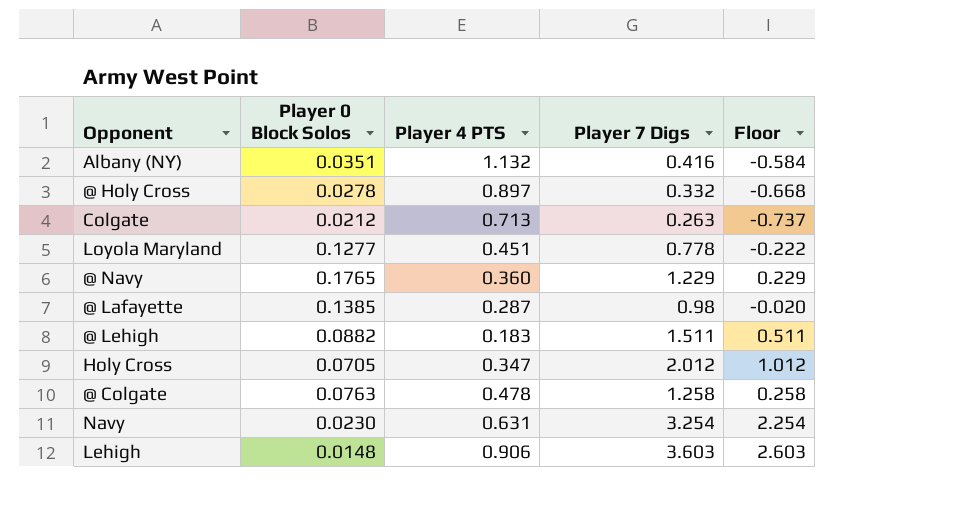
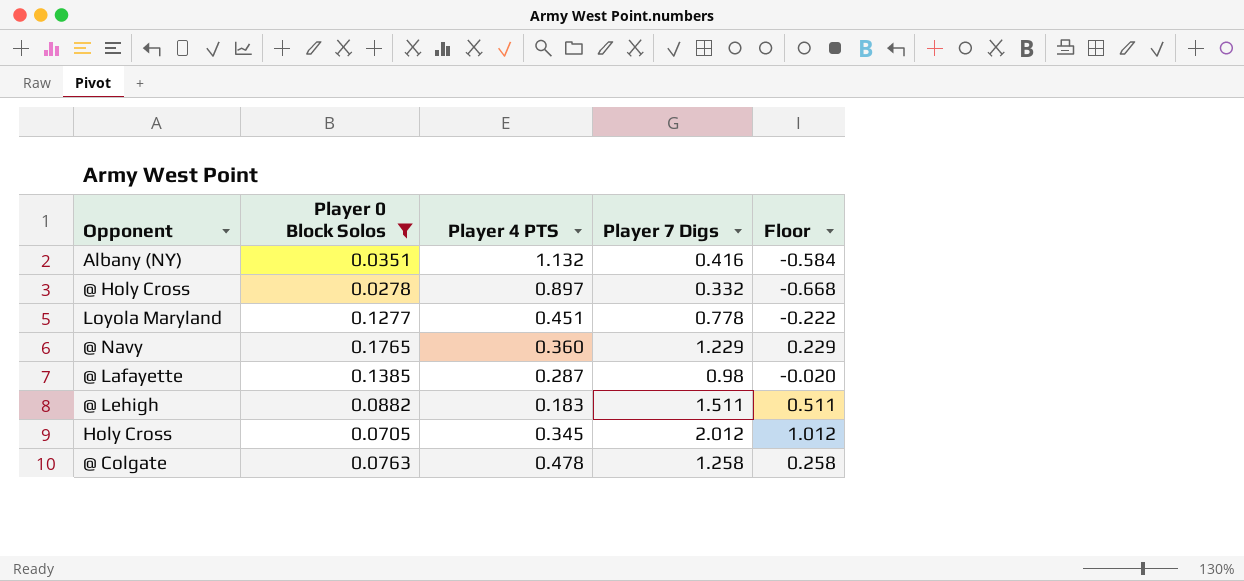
filter: none -> Player 0 Block Solos >= 0.0278
Holy Cross | Player 4 PTS: 0.347 -> 0.345

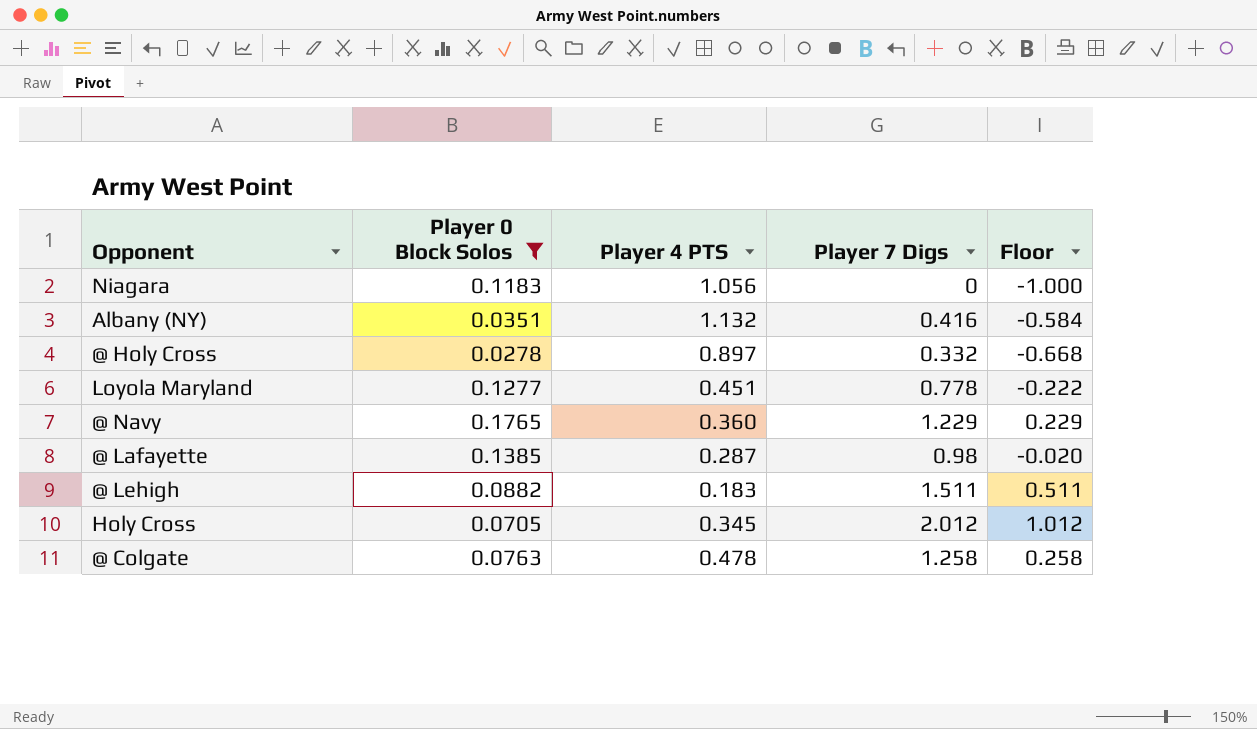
row Niagara: none -> 0.1183 | 1.056 | 0 | -1.000

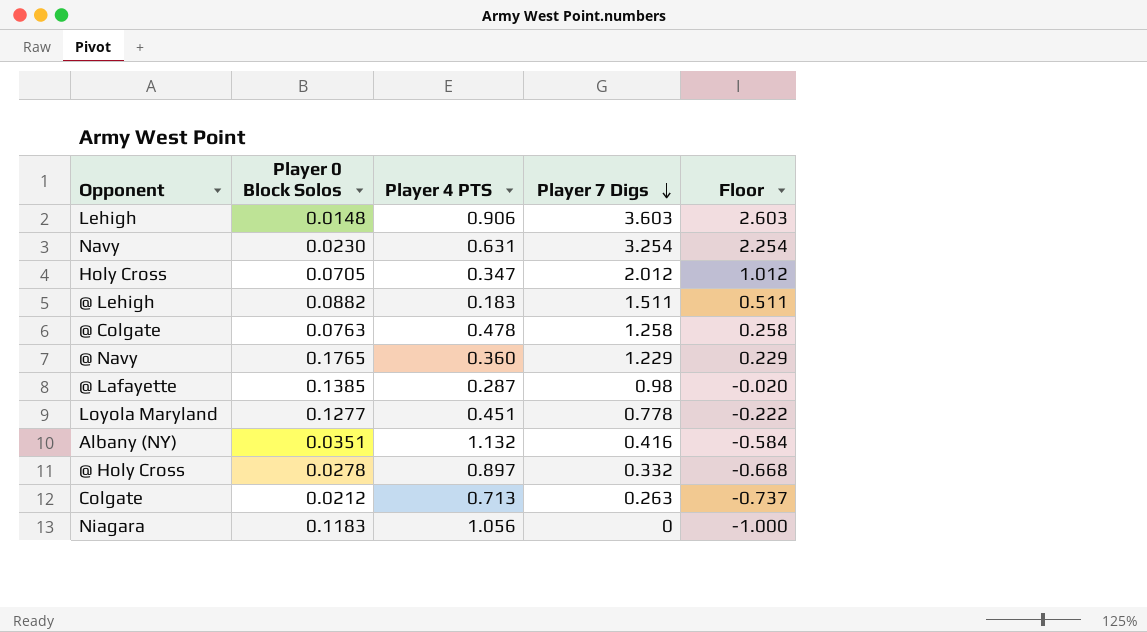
filter: Player 0 Block Solos >= 0.0278 -> none
row order: none -> Player 7 Digs descending
Holy Cross | Player 4 PTS: 0.345 -> 0.347

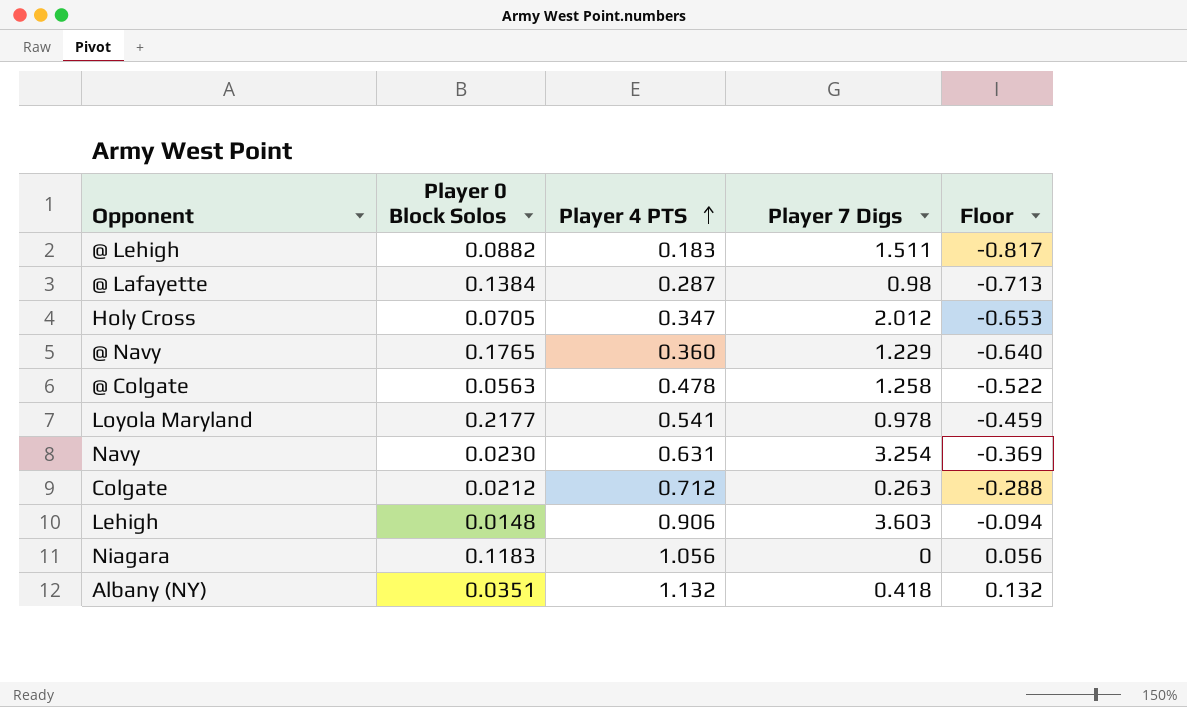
row order: Player 7 Digs descending -> Player 4 PTS ascending
column Floor | formula: [Player 7 Digs] - 1 -> [Player 4 PTS] - 1
row @ Holy Cross: 0.0278 | 0.897 | 0.332 | -0.668 -> none
@ Lafayette | Player 0 Block Solos: 0.1385 -> 0.1384
@ Colgate | Player 0 Block Solos: 0.0763 -> 0.0563
Loyola Maryland | Player 0 Block Solos: 0.1277 -> 0.2177
Loyola Maryland | Player 4 PTS: 0.451 -> 0.541
Loyola Maryland | Player 7 Digs: 0.778 -> 0.978
Colgate | Player 4 PTS: 0.713 -> 0.712
Albany (NY) | Player 7 Digs: 0.416 -> 0.418

